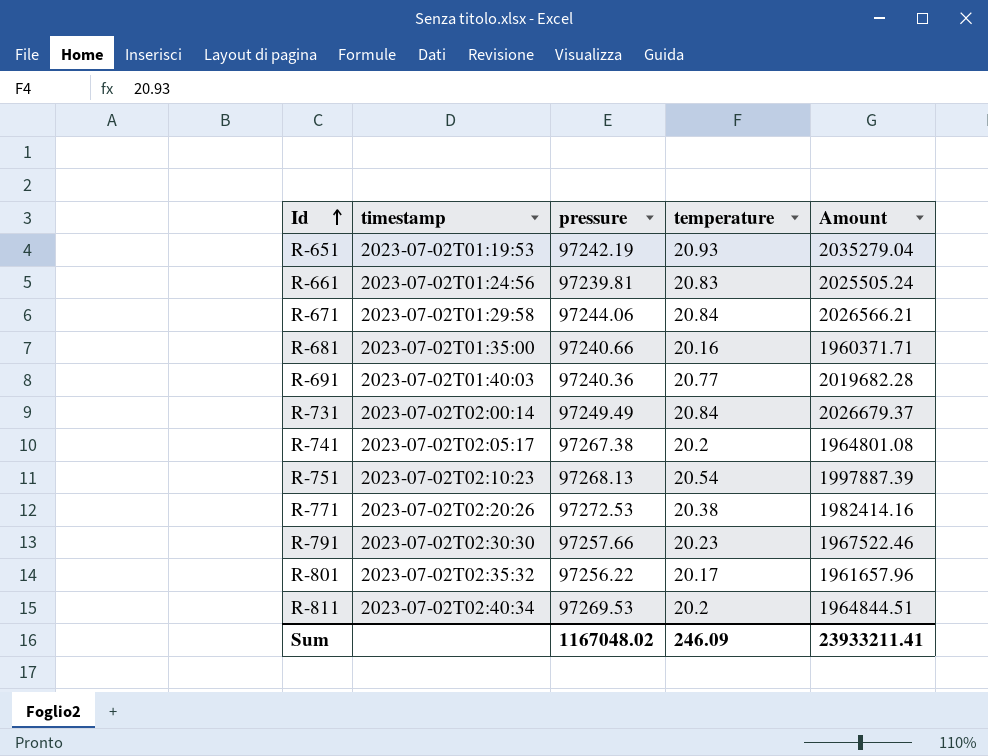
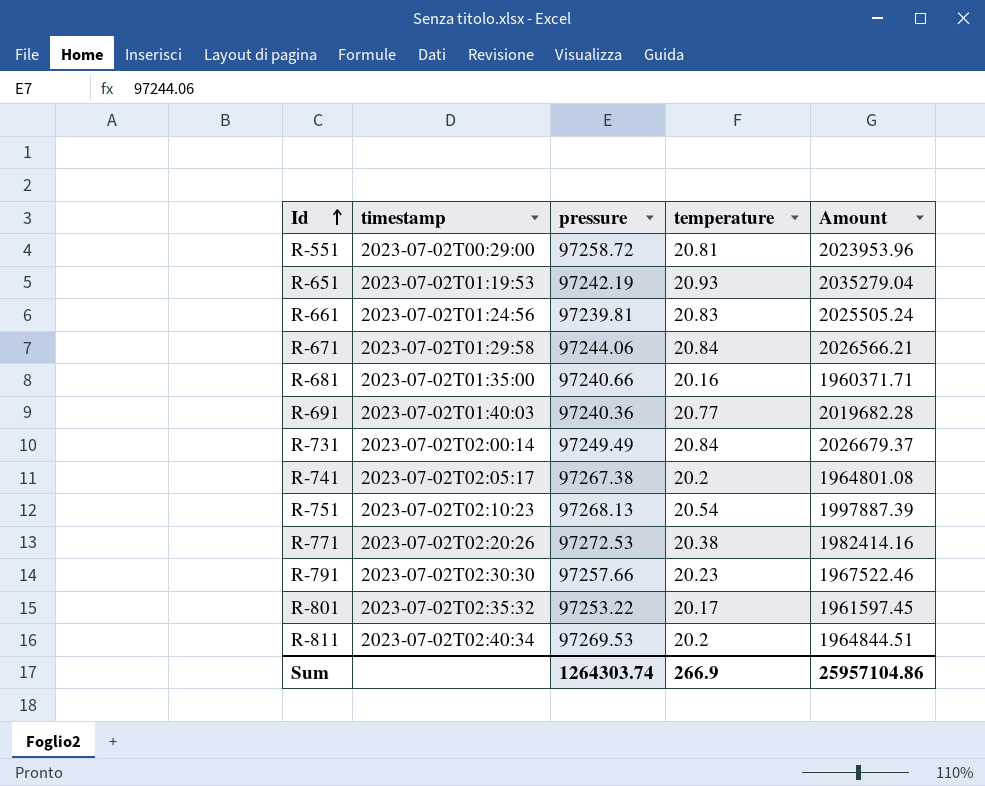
row R-551: none -> 2023-07-02T00:29:00 | 97258.72 | 20.81 | 2023953.96
R-801 | pressure: 97256.22 -> 97253.22
R-801 | Amount: 1961657.96 -> 1961597.45
Sum | pressure: 1167048.02 -> 1264303.74
Sum | temperature: 246.09 -> 266.9
Sum | Amount: 23933211.41 -> 25957104.86

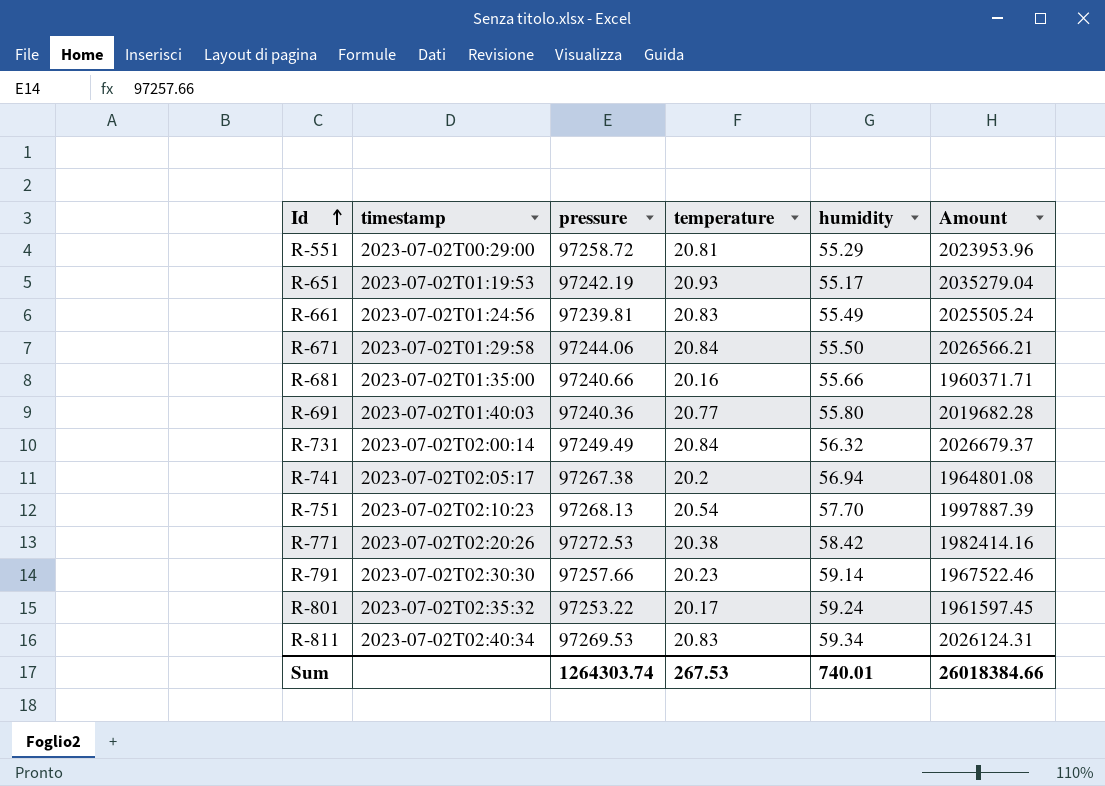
column humidity | position: none -> 5
R-811 | temperature: 20.2 -> 20.83
R-811 | Amount: 1964844.51 -> 2026124.31
Sum | temperature: 266.9 -> 267.53
Sum | Amount: 25957104.86 -> 26018384.66

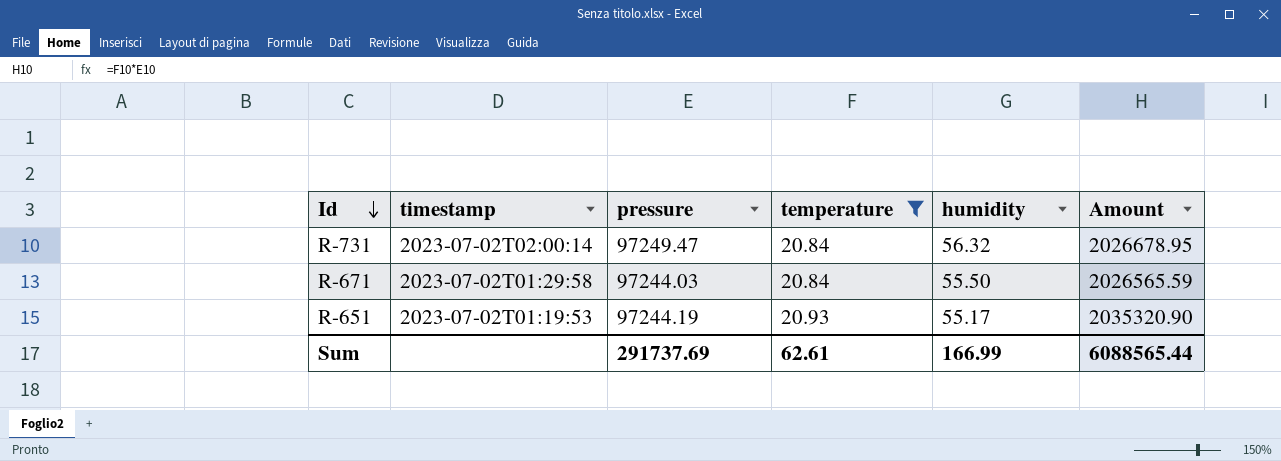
filter: none -> temperature >= 20.84
row order: Id ascending -> Id descending
R-731 | pressure: 97249.49 -> 97249.47
R-731 | Amount: 2026679.37 -> 2026678.95
R-671 | pressure: 97244.06 -> 97244.03
R-671 | Amount: 2026566.21 -> 2026565.59
R-651 | pressure: 97242.19 -> 97244.19
R-651 | Amount: 2035279.04 -> 2035320.90
Sum | pressure: 1264303.74 -> 291737.69
Sum | temperature: 267.53 -> 62.61
Sum | humidity: 740.01 -> 166.99
Sum | Amount: 26018384.66 -> 6088565.44

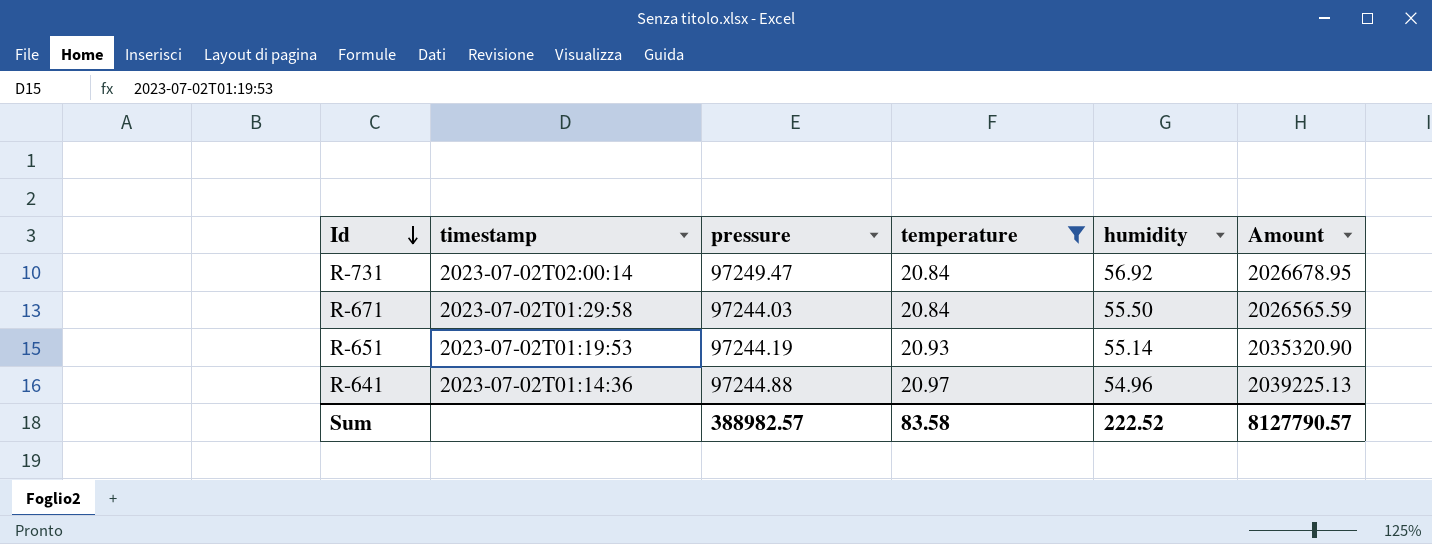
R-731 | humidity: 56.32 -> 56.92
R-651 | humidity: 55.17 -> 55.14
row R-641: none -> 2023-07-02T01:14:36 | 97244.88 | 20.97 | 54.96 | 2039225.13
Sum | pressure: 291737.69 -> 388982.57
Sum | temperature: 62.61 -> 83.58
Sum | humidity: 166.99 -> 222.52
Sum | Amount: 6088565.44 -> 8127790.57

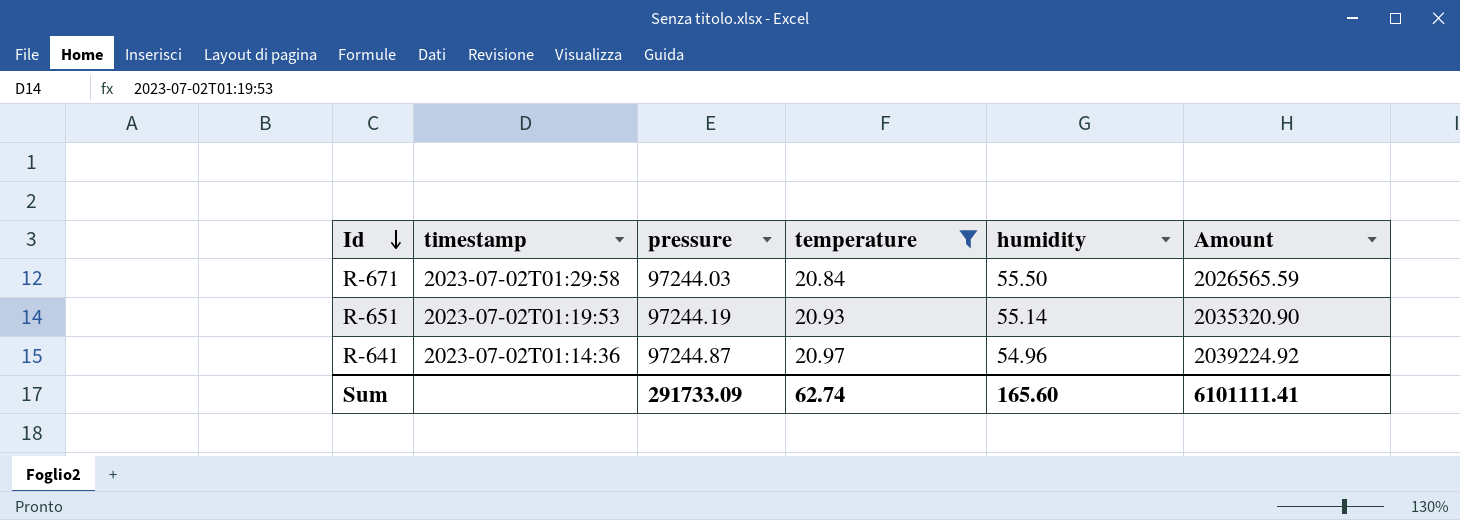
row R-731: 2023-07-02T02:00:14 | 97249.47 | 20.84 | 56.92 | 2026678.95 -> none
R-641 | pressure: 97244.88 -> 97244.87
R-641 | Amount: 2039225.13 -> 2039224.92
Sum | pressure: 388982.57 -> 291733.09
Sum | temperature: 83.58 -> 62.74
Sum | humidity: 222.52 -> 165.60
Sum | Amount: 8127790.57 -> 6101111.41

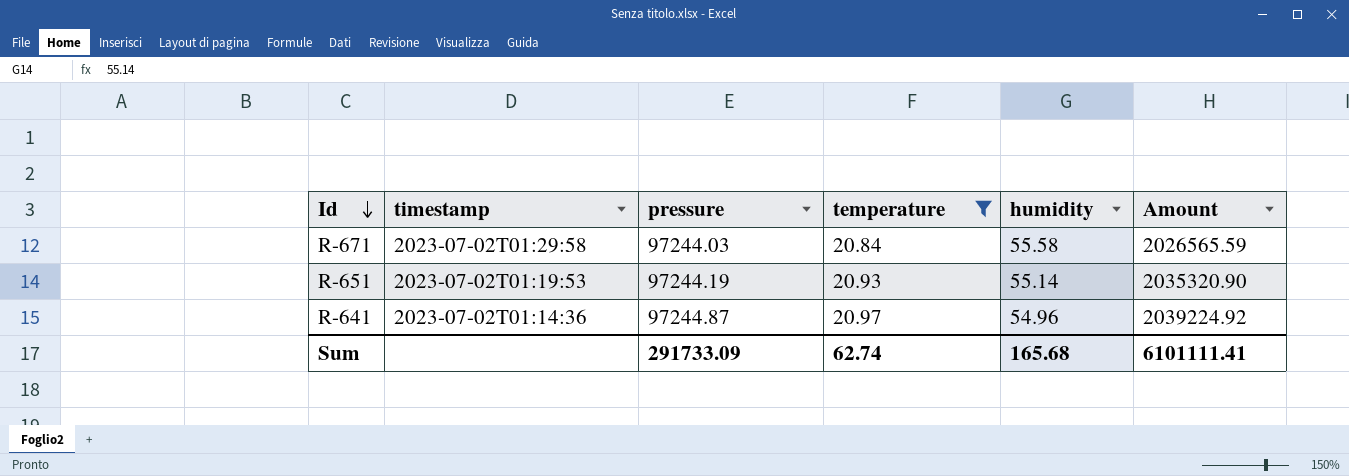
R-671 | humidity: 55.50 -> 55.58
Sum | humidity: 165.60 -> 165.68

